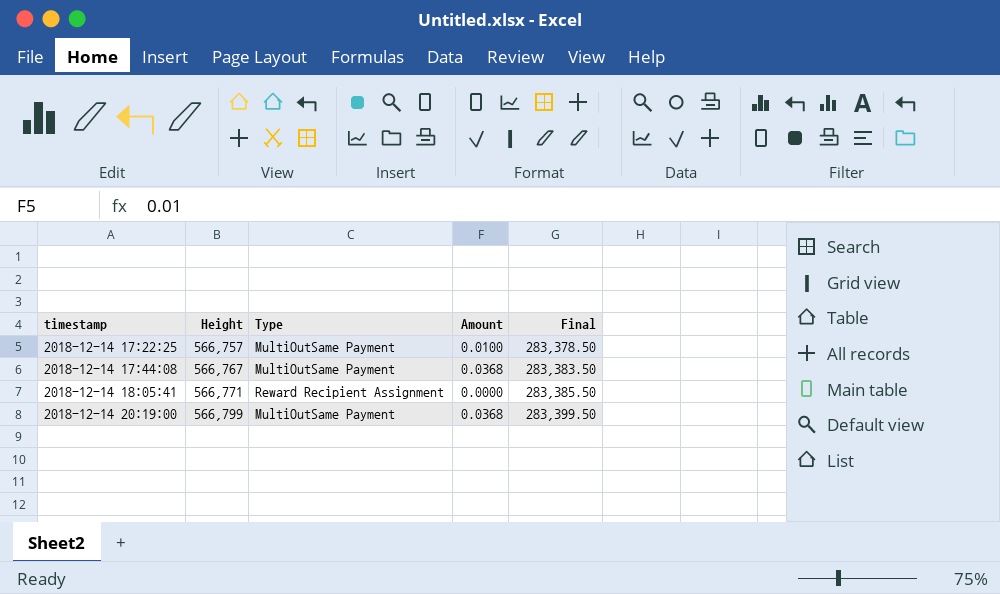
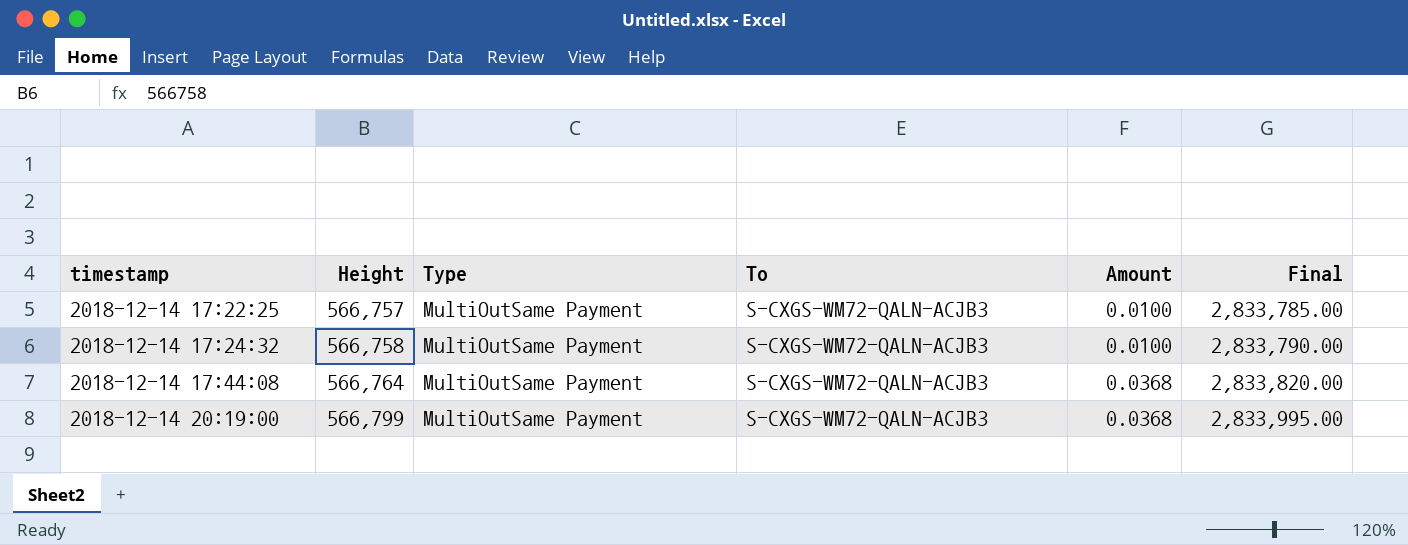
column To | position: none -> 4
column Final | formula: [Height] * 0.5 -> [Height] * 5
row 2018-12-14 18:05:41: 566,771 | Reward Recipient Assignment | 0.0000 | 283,385.50 -> none
row 2018-12-14 17:24:32: none -> 566,758 | MultiOutSame Payment | S-CXGS-WM72-QALN-ACJB3 | 0.0100 | 2,833,790.00
2018-12-14 17:44:08 | Height: 566,767 -> 566,764

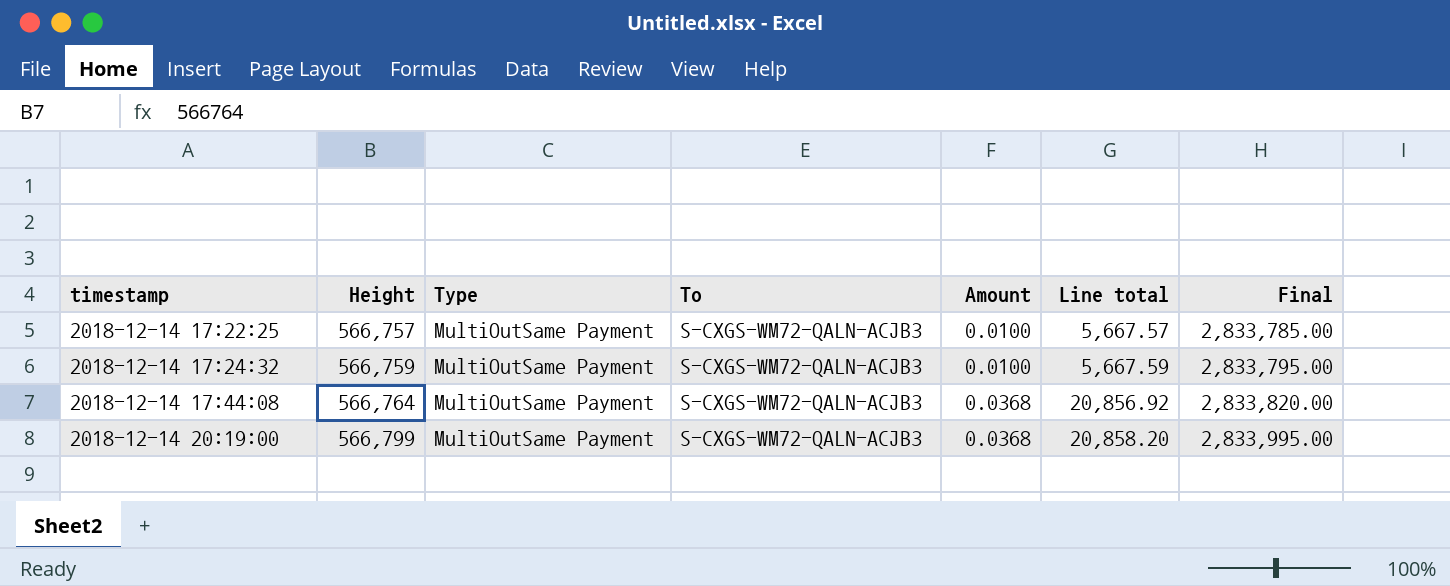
column Line total | formula: none -> [Height] * [Amount]
2018-12-14 17:24:32 | Height: 566,758 -> 566,759
2018-12-14 17:24:32 | Final: 2,833,790.00 -> 2,833,795.00

